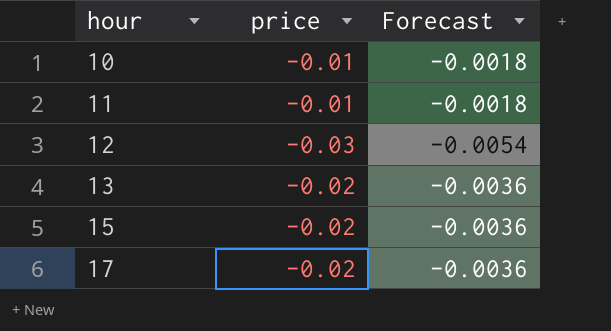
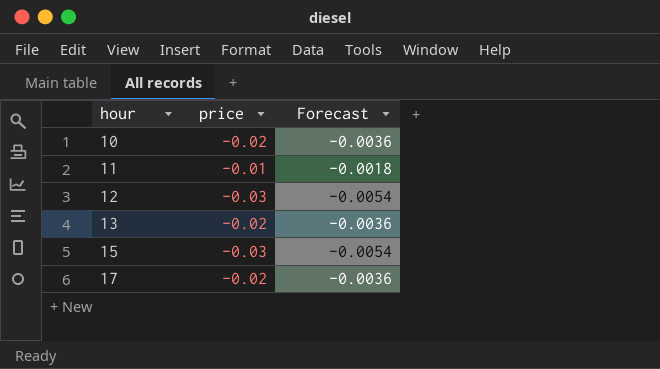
10 | price: -0.01 -> -0.02
10 | Forecast: -0.0018 -> -0.0036
15 | price: -0.02 -> -0.03
15 | Forecast: -0.0036 -> -0.0054

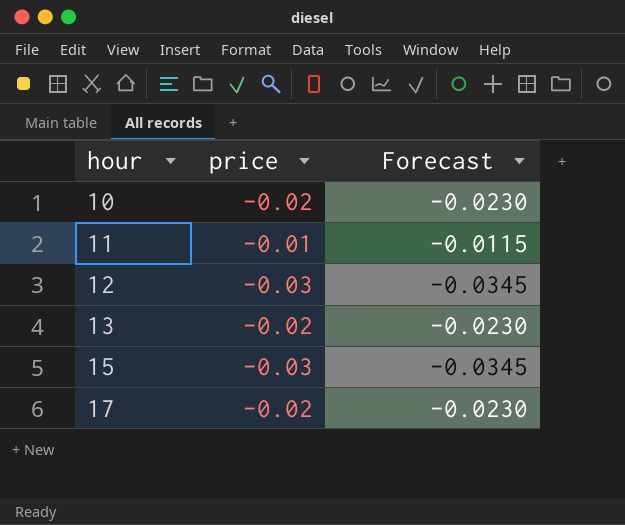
column Forecast | formula: [price] * 0.18 -> [price] * 1.15

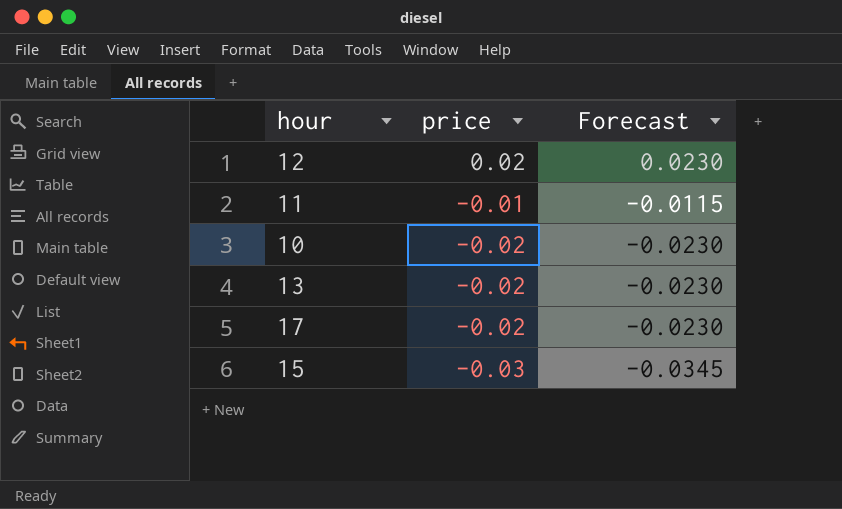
row order: hour ascending -> price descending
12 | price: -0.03 -> 0.02
12 | Forecast: -0.0345 -> 0.0230

